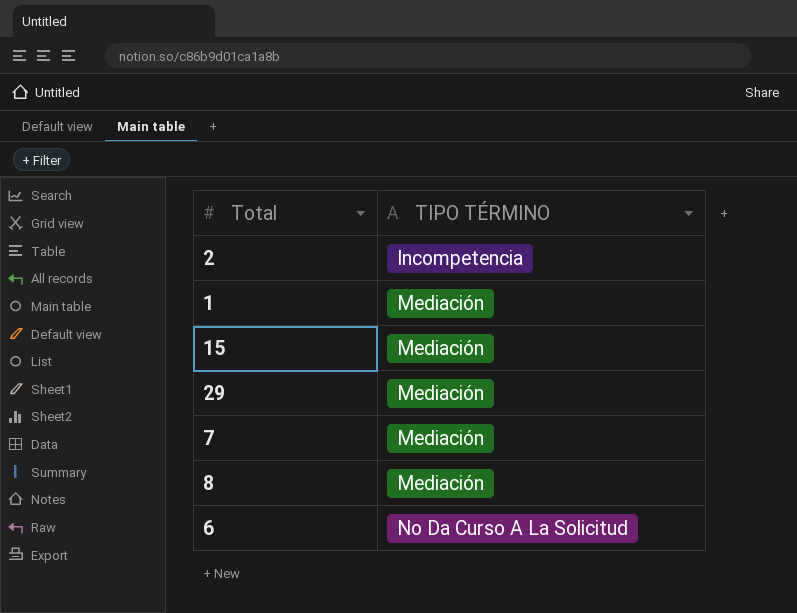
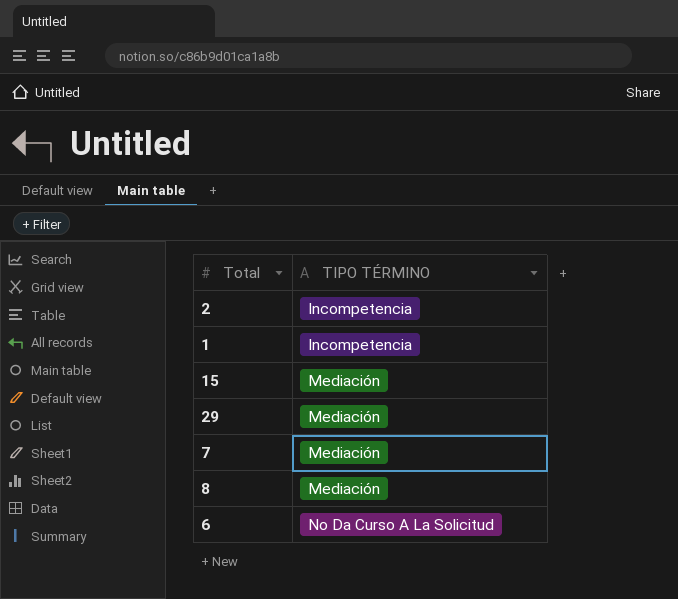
1 | TIPO TÉRMINO: Mediación -> Incompetencia

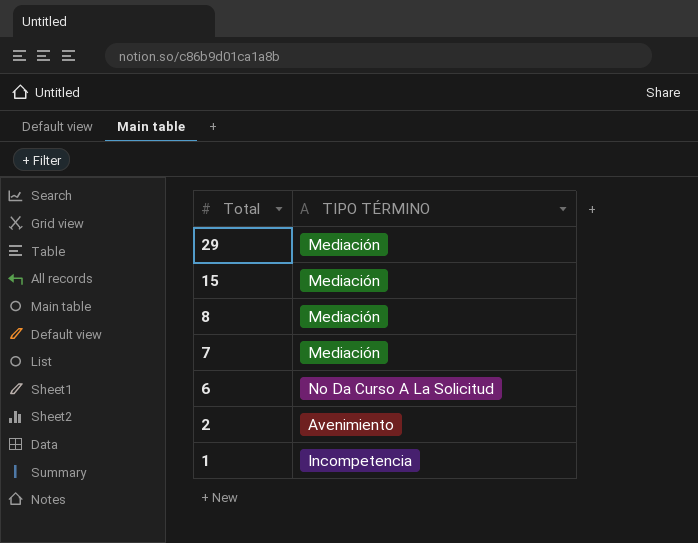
row order: TIPO TÉRMINO ascending -> Total descending
2 | TIPO TÉRMINO: Incompetencia -> Avenimiento

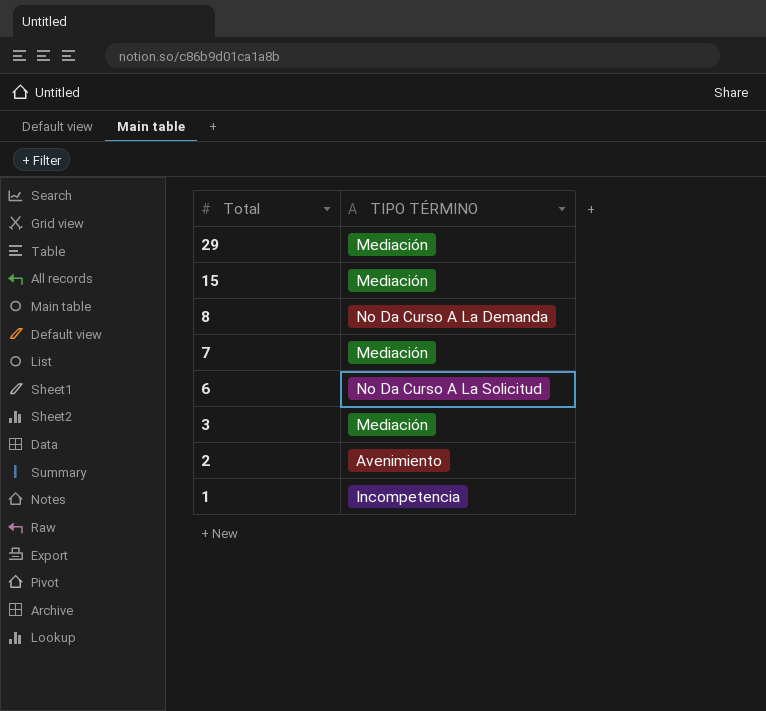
8 | TIPO TÉRMINO: Mediación -> No Da Curso A La Demanda
row 3: none -> Mediación

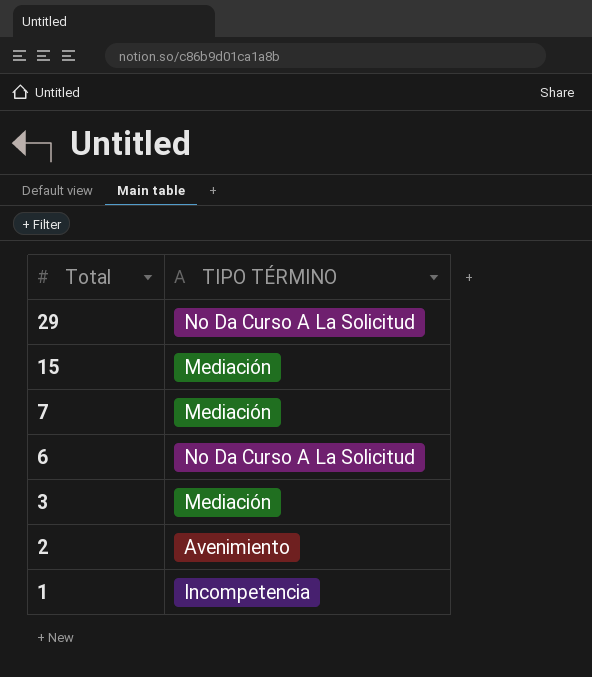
row 8: No Da Curso A La Demanda -> none
29 | TIPO TÉRMINO: Mediación -> No Da Curso A La Solicitud

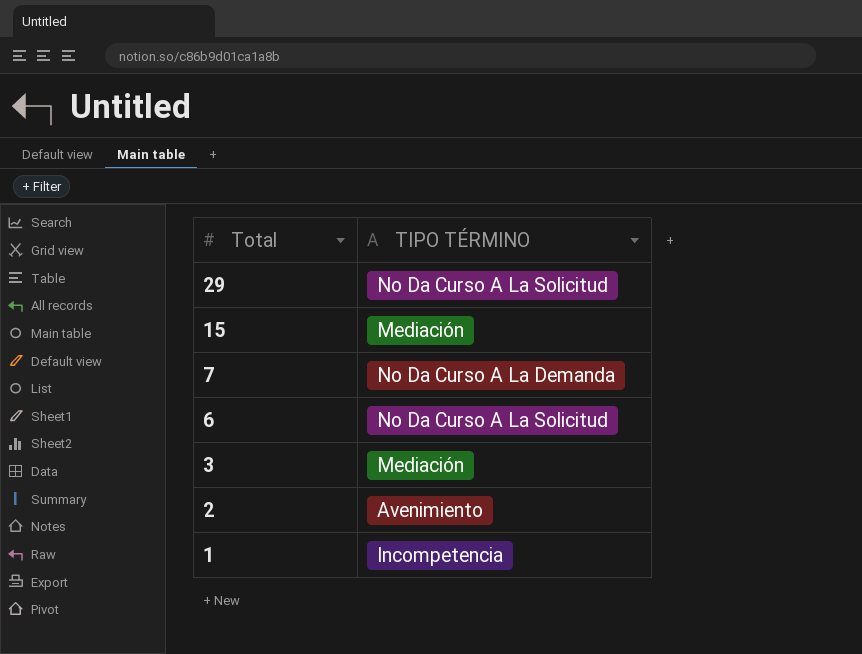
7 | TIPO TÉRMINO: Mediación -> No Da Curso A La Demanda

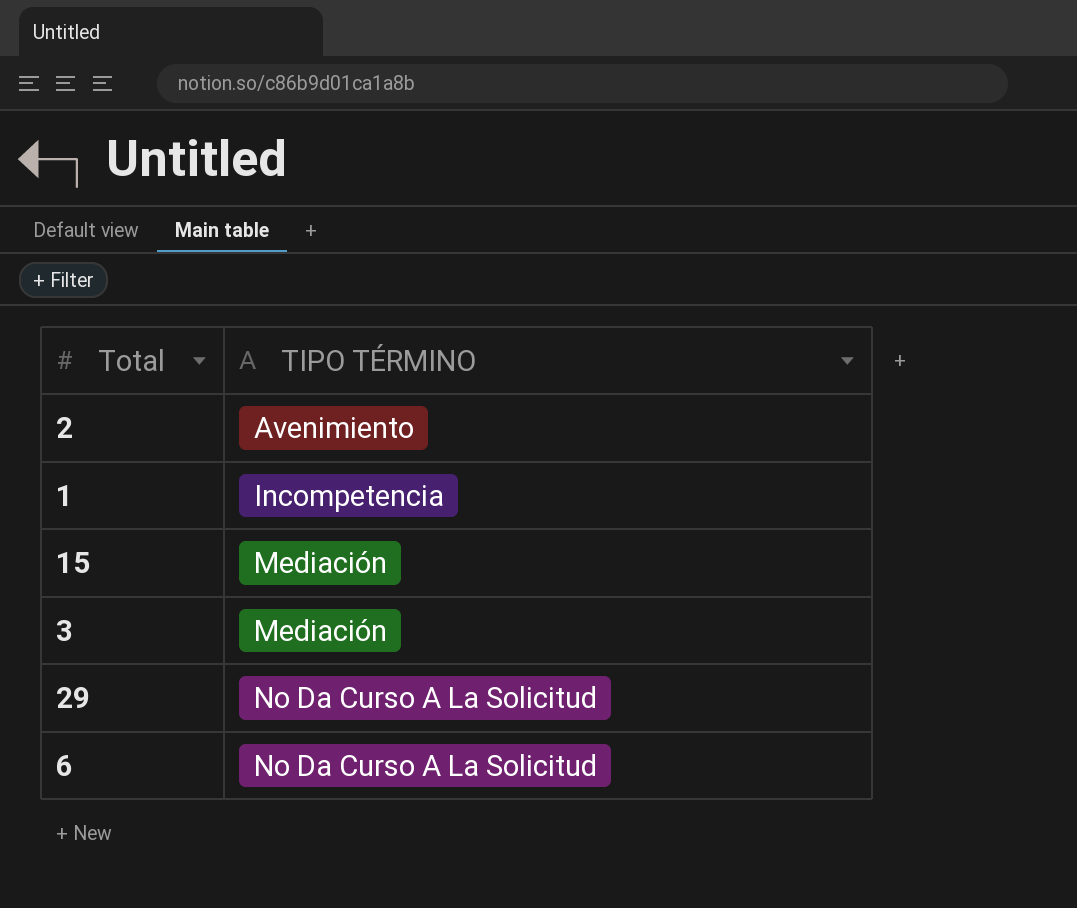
row order: Total descending -> TIPO TÉRMINO ascending
row 7: No Da Curso A La Demanda -> none

